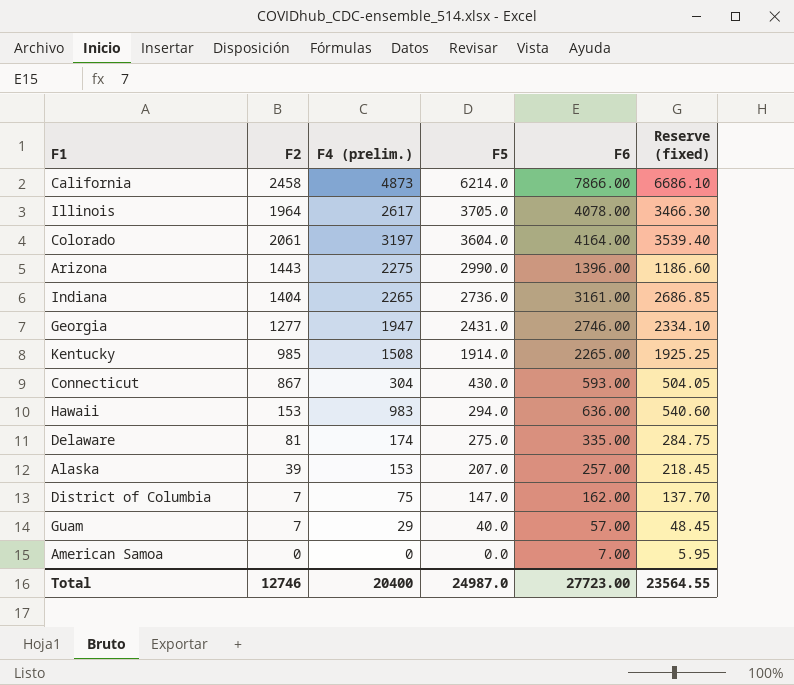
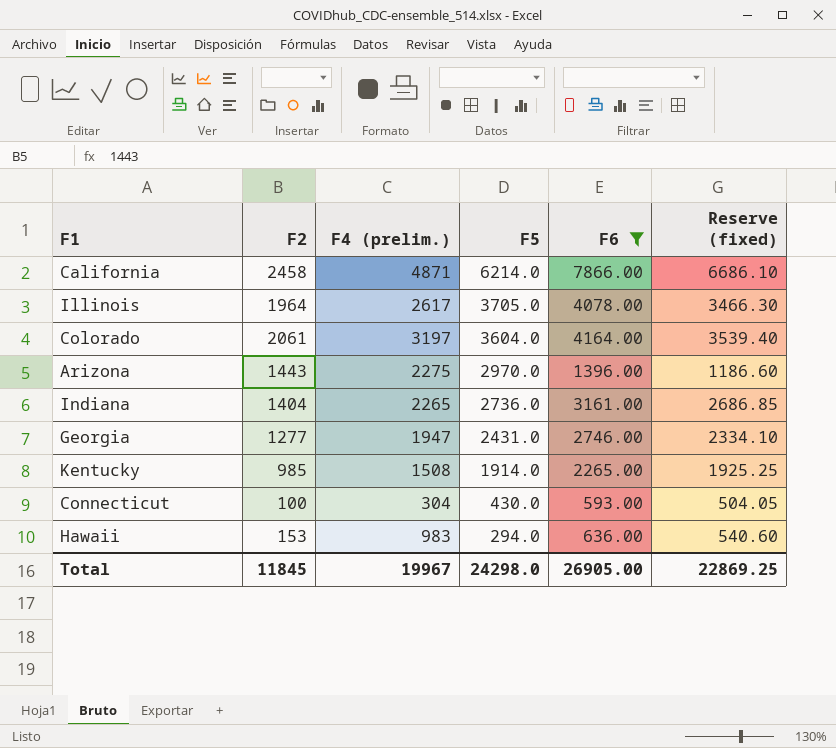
filter: none -> F6 >= 593.00
California | F4 (prelim.): 4873 -> 4871
Arizona | F5: 2990.0 -> 2970.0
Connecticut | F2: 867 -> 100
Total | F2: 12746 -> 11845
Total | F4 (prelim.): 20400 -> 19967
Total | F5: 24987.0 -> 24298.0
Total | F6: 27723.00 -> 26905.00
Total | Reserve (fixed): 23564.55 -> 22869.25

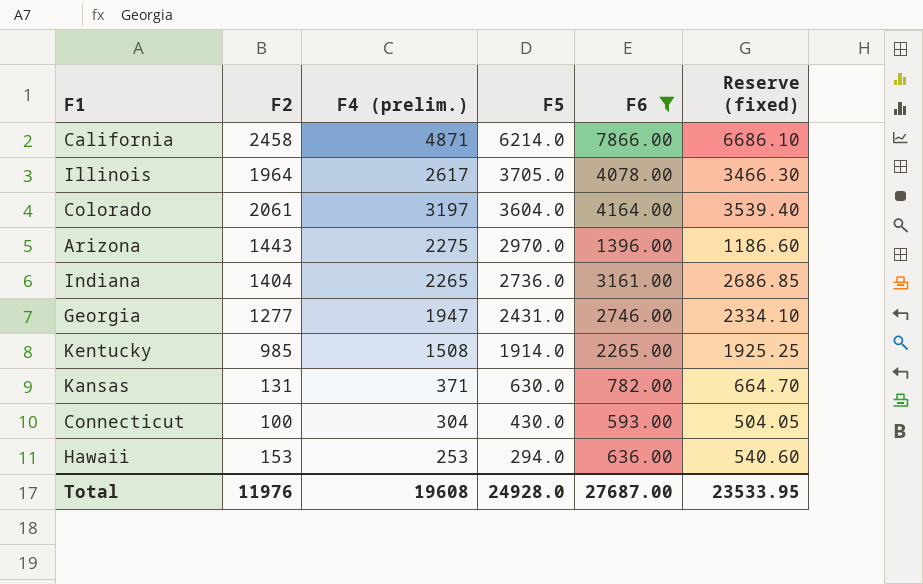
row Kansas: none -> 131 | 371 | 630.0 | 782.00 | 664.70
Hawaii | F4 (prelim.): 983 -> 253
Total | F2: 11845 -> 11976
Total | F4 (prelim.): 19967 -> 19608
Total | F5: 24298.0 -> 24928.0
Total | F6: 26905.00 -> 27687.00
Total | Reserve (fixed): 22869.25 -> 23533.95

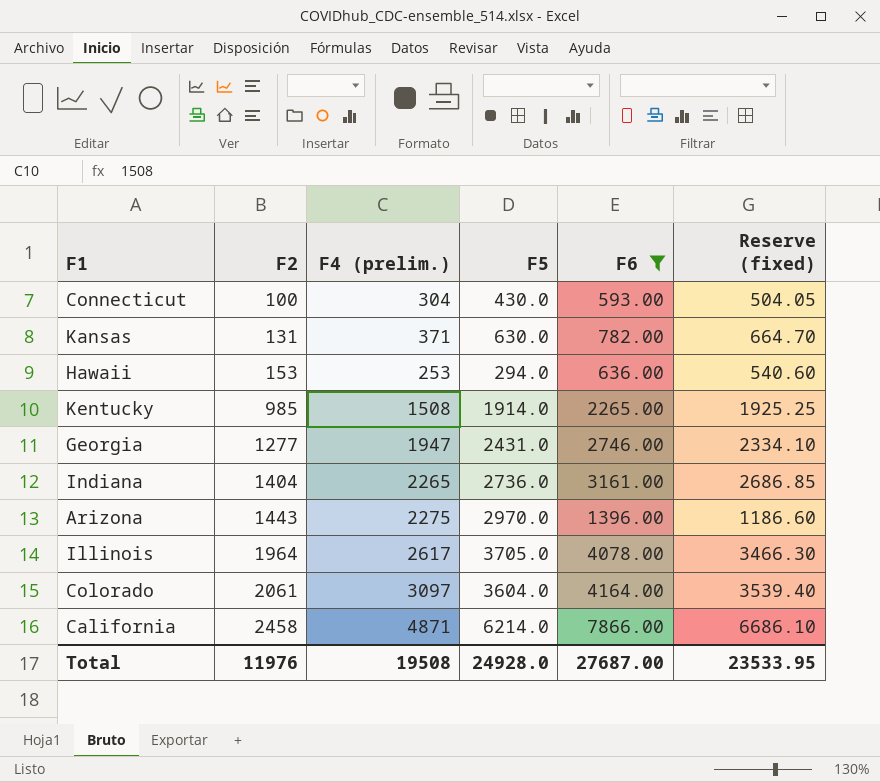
row order: F5 descending -> F2 ascending
Colorado | F4 (prelim.): 3197 -> 3097
Total | F4 (prelim.): 19608 -> 19508

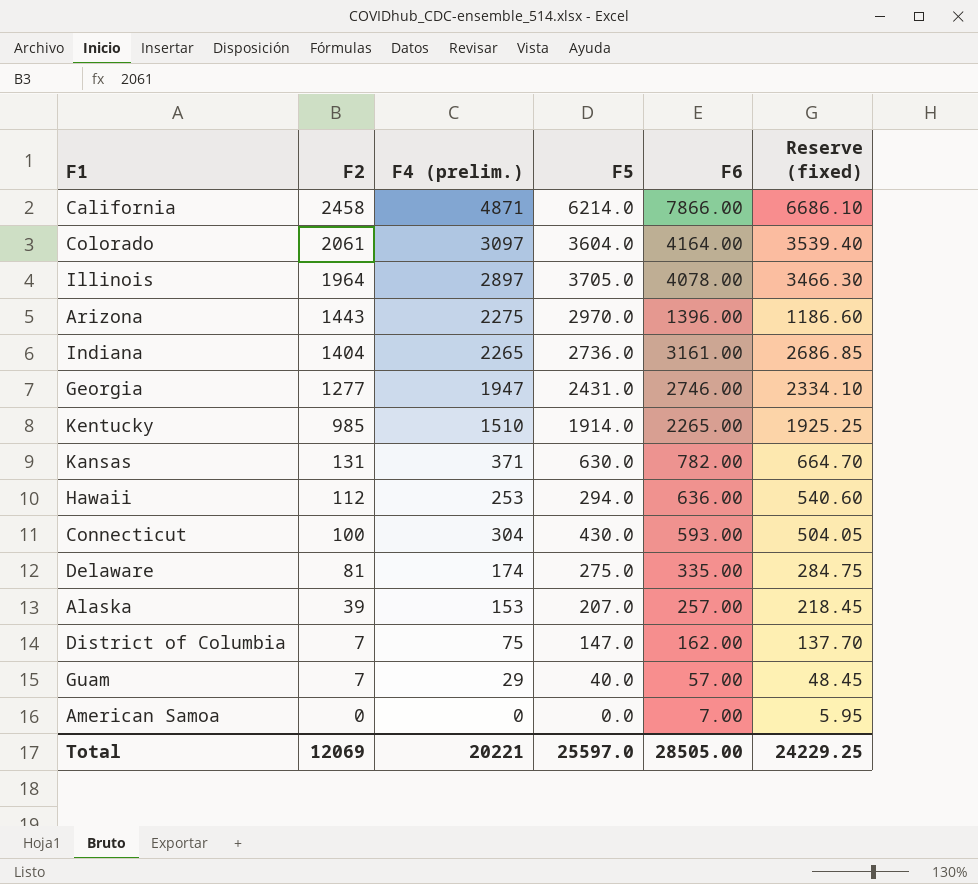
filter: F6 >= 593.00 -> none
row order: F2 ascending -> F2 descending
Illinois | F4 (prelim.): 2617 -> 2897
Kentucky | F4 (prelim.): 1508 -> 1510
Hawaii | F2: 153 -> 112
Total | F2: 11976 -> 12069
Total | F4 (prelim.): 19508 -> 20221
Total | F5: 24928.0 -> 25597.0
Total | F6: 27687.00 -> 28505.00
Total | Reserve (fixed): 23533.95 -> 24229.25

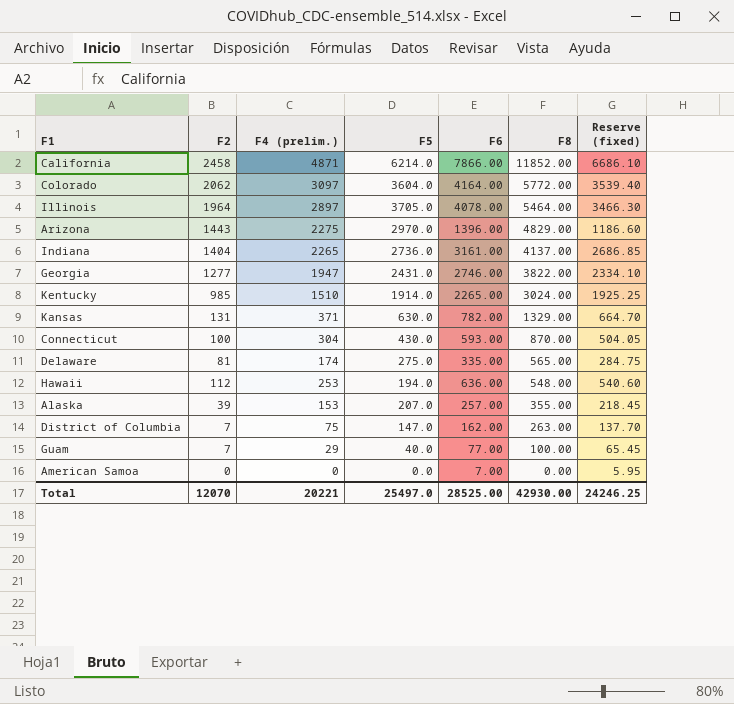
row order: F2 descending -> F8 descending
column F8 | position: none -> 6
Colorado | F2: 2061 -> 2062
Hawaii | F5: 294.0 -> 194.0
Guam | F6: 57.00 -> 77.00
Guam | Reserve (fixed): 48.45 -> 65.45
Total | F2: 12069 -> 12070
Total | F5: 25597.0 -> 25497.0
Total | F6: 28505.00 -> 28525.00
Total | Reserve (fixed): 24229.25 -> 24246.25

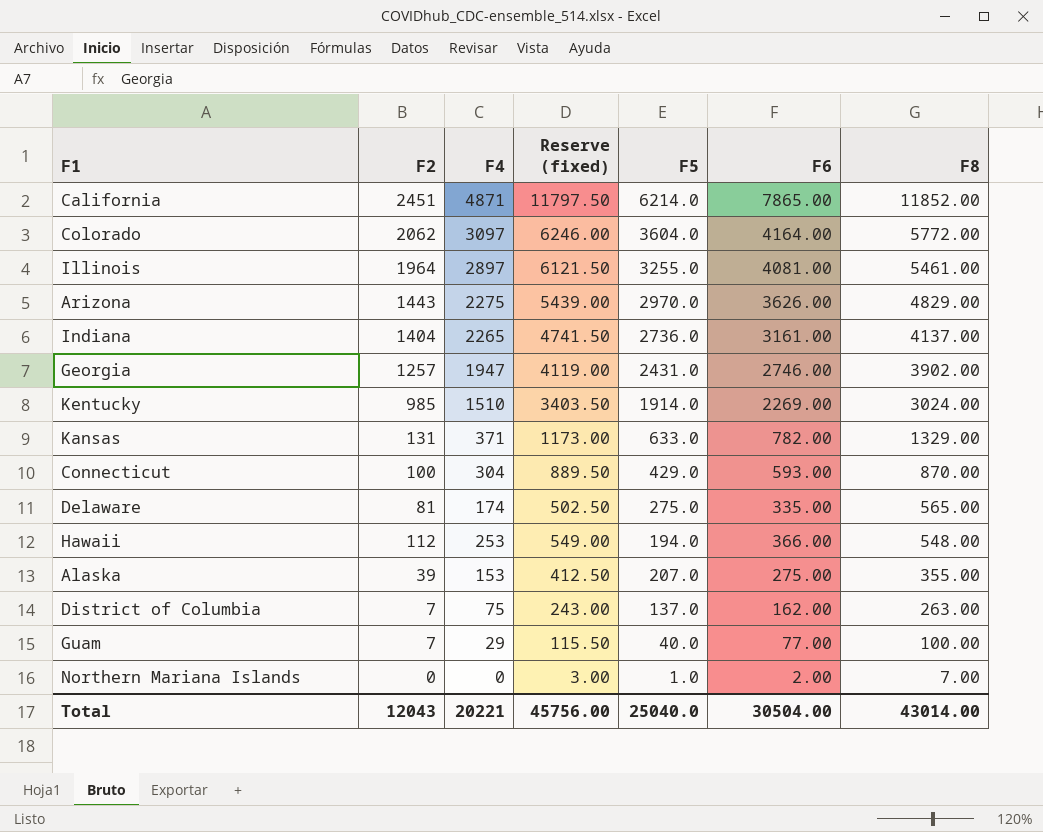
column name: F4 (prelim.) -> F4
column Reserve (fixed) | formula: [F6] * 0.85 -> [F6] * 1.5
column Reserve (fixed) | position: 7 -> 4
row American Samoa: 0 | 0 | 0.0 | 7.00 | 0.00 | 5.95 -> none
California | F2: 2458 -> 2451
California | F6: 7866.00 -> 7865.00
Illinois | F5: 3705.0 -> 3255.0
Illinois | F6: 4078.00 -> 4081.00
Illinois | F8: 5464.00 -> 5461.00
Arizona | F6: 1396.00 -> 3626.00
Georgia | F2: 1277 -> 1257
Georgia | F8: 3822.00 -> 3902.00
Kentucky | F6: 2265.00 -> 2269.00
Kansas | F5: 630.0 -> 633.0
Connecticut | F5: 430.0 -> 429.0
Hawaii | F6: 636.00 -> 366.00
Alaska | F6: 257.00 -> 275.00
District of Columbia | F5: 147.0 -> 137.0
row Northern Mariana Islands: none -> 0 | 0 | 3.00 | 1.0 | 2.00 | 7.00
Total | F2: 12070 -> 12043
Total | Reserve (fixed): 24246.25 -> 45756.00
Total | F5: 25497.0 -> 25040.0
Total | F6: 28525.00 -> 30504.00
Total | F8: 42930.00 -> 43014.00

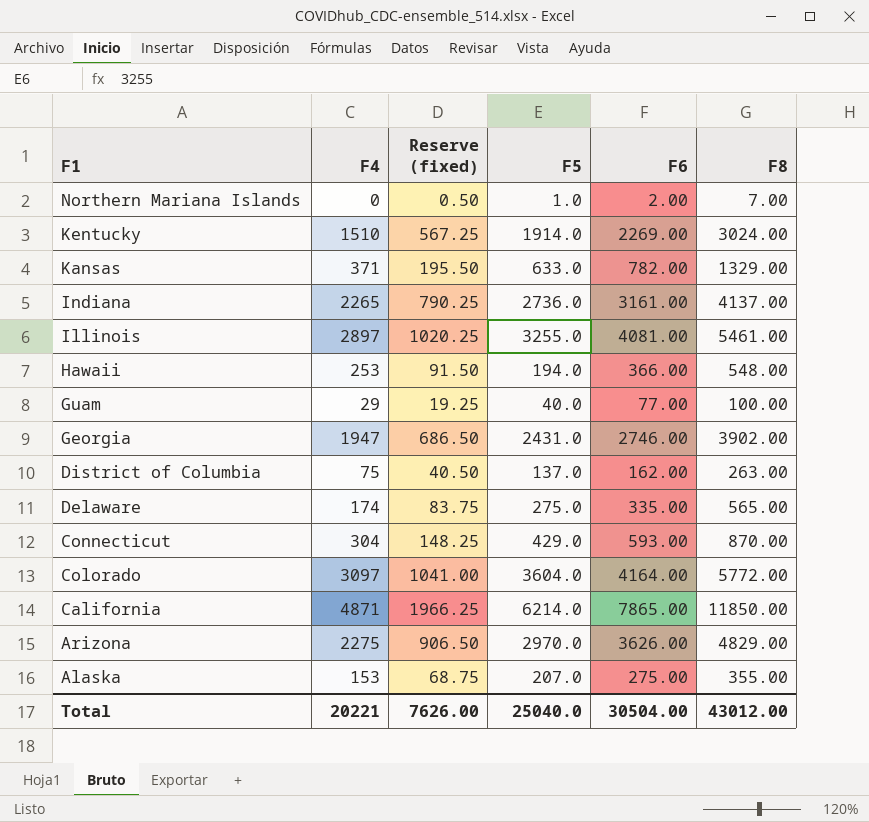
row order: F8 descending -> F1 descending
column F2 | position: 2 -> none
column Reserve (fixed) | formula: [F6] * 1.5 -> [F6] * 0.25
California | F8: 11852.00 -> 11850.00
Total | Reserve (fixed): 45756.00 -> 7626.00
Total | F8: 43014.00 -> 43012.00

